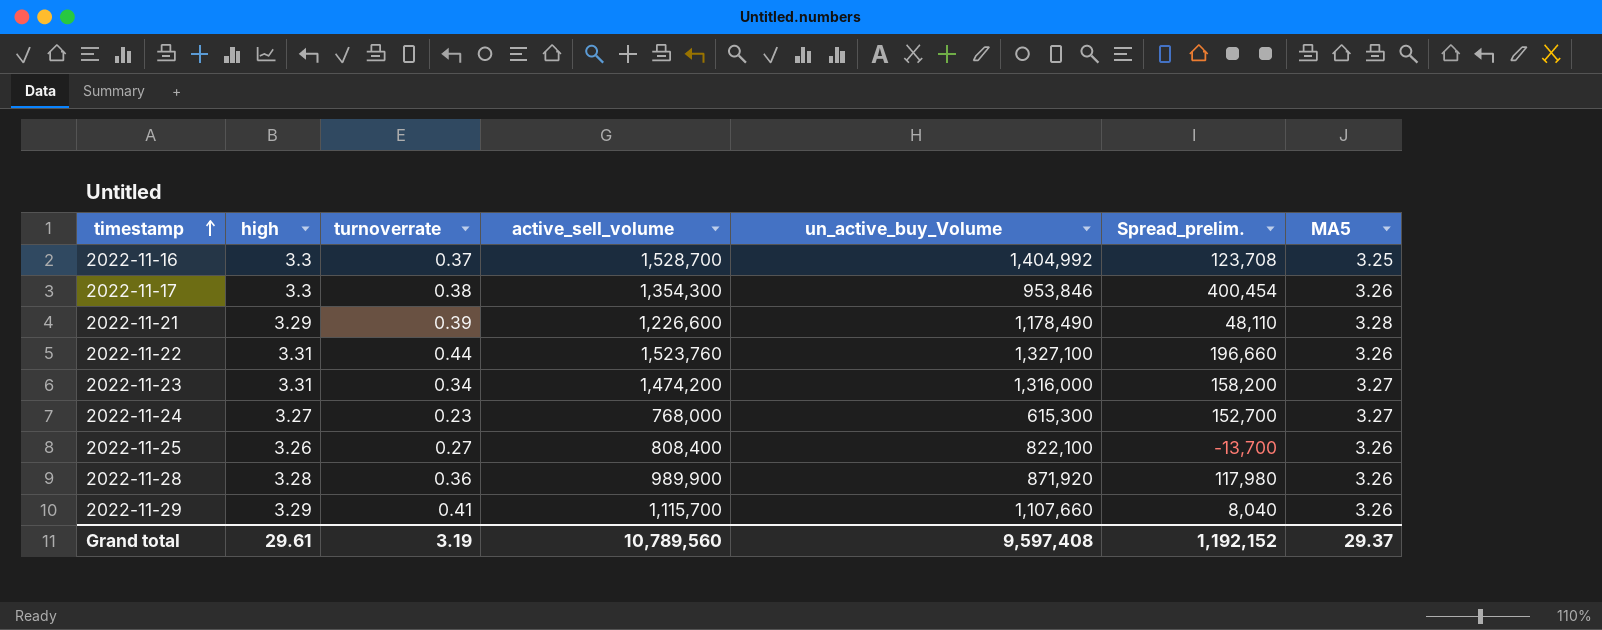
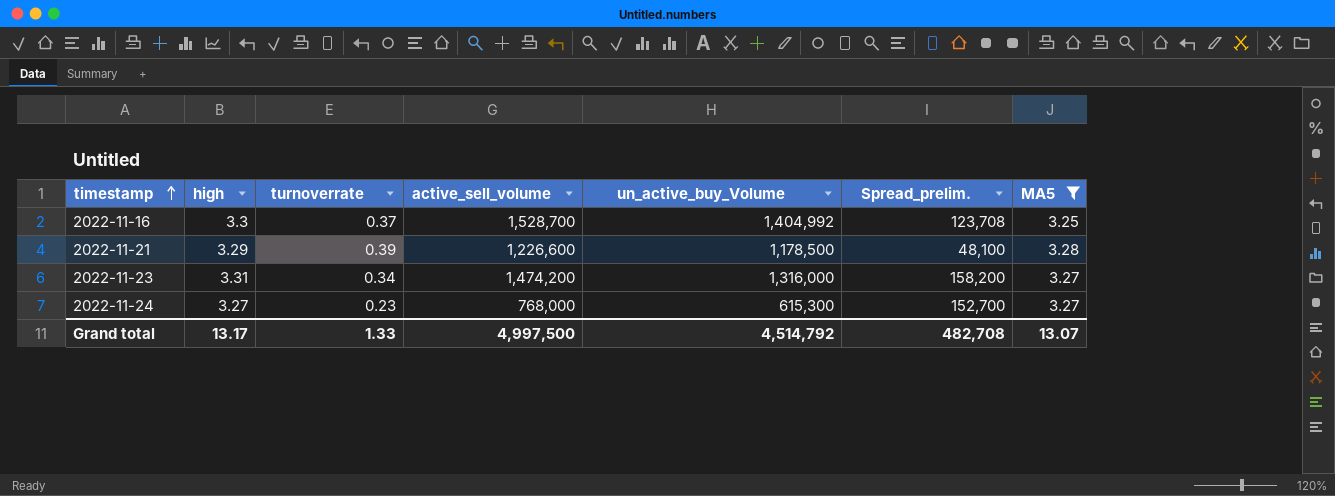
filter: none -> MA5 != 3.26
2022-11-21 | un_active_buy_Volume: 1,178,490 -> 1,178,500
2022-11-21 | Spread_prelim.: 48,110 -> 48,100
Grand total | high: 29.61 -> 13.17
Grand total | turnoverrate: 3.19 -> 1.33
Grand total | active_sell_volume: 10,789,560 -> 4,997,500
Grand total | un_active_buy_Volume: 9,597,408 -> 4,514,792
Grand total | Spread_prelim.: 1,192,152 -> 482,708
Grand total | MA5: 29.37 -> 13.07

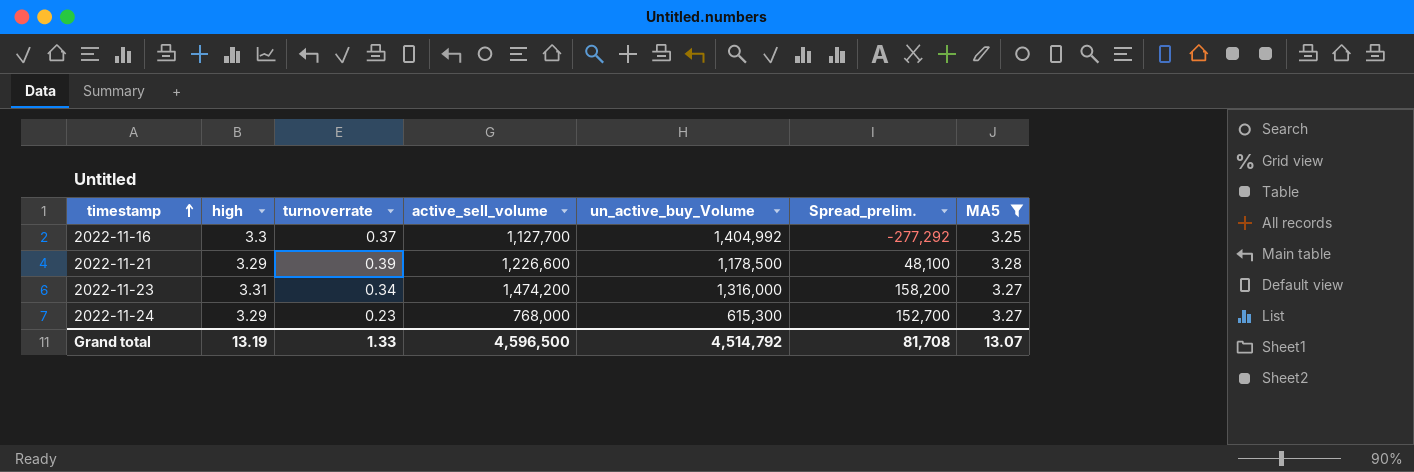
2022-11-16 | active_sell_volume: 1,528,700 -> 1,127,700
2022-11-16 | Spread_prelim.: 123,708 -> -277,292
2022-11-24 | high: 3.27 -> 3.29
Grand total | high: 13.17 -> 13.19
Grand total | active_sell_volume: 4,997,500 -> 4,596,500
Grand total | Spread_prelim.: 482,708 -> 81,708

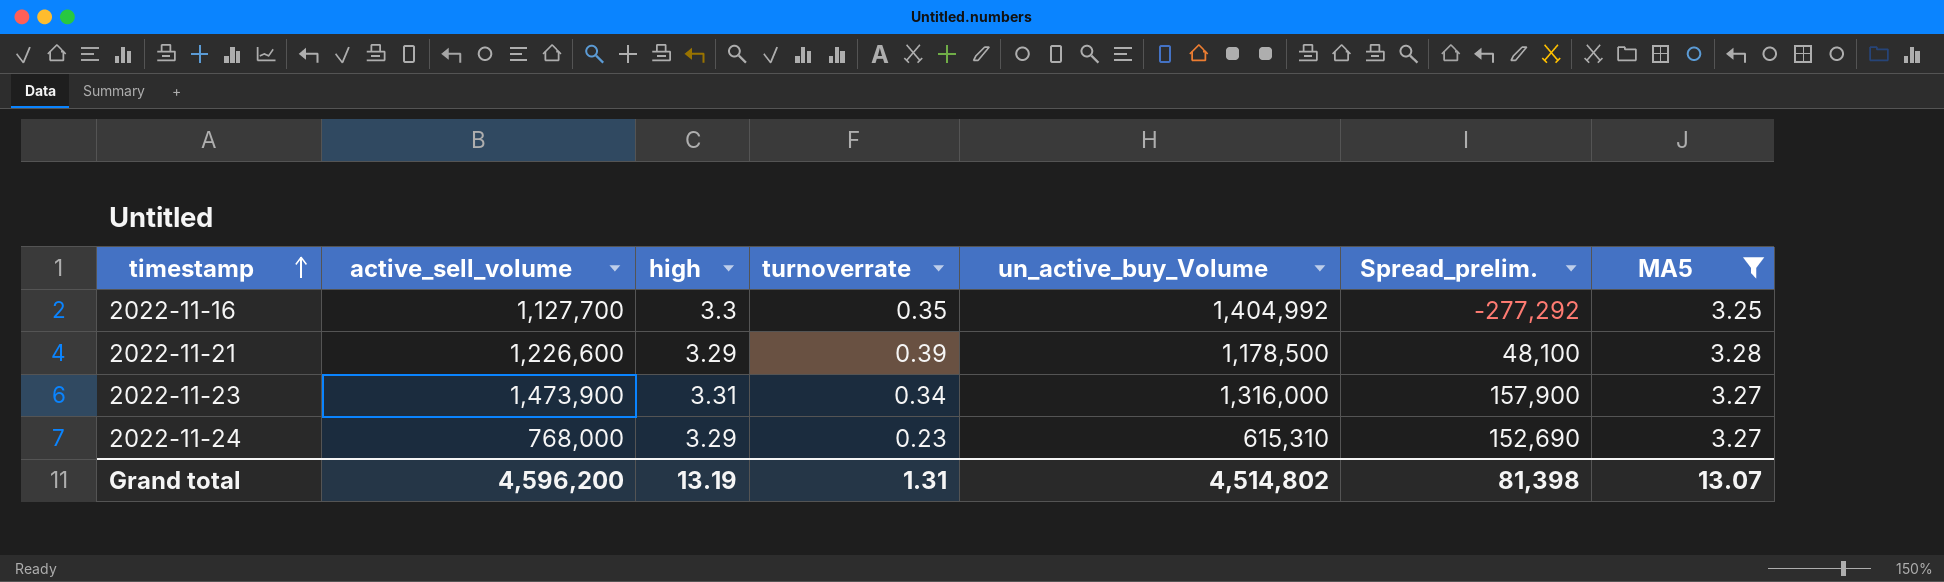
column active_sell_volume | position: 4 -> 2
2022-11-16 | turnoverrate: 0.37 -> 0.35
2022-11-23 | active_sell_volume: 1,474,200 -> 1,473,900
2022-11-23 | Spread_prelim.: 158,200 -> 157,900
2022-11-24 | un_active_buy_Volume: 615,300 -> 615,310
2022-11-24 | Spread_prelim.: 152,700 -> 152,690
Grand total | active_sell_volume: 4,596,500 -> 4,596,200
Grand total | turnoverrate: 1.33 -> 1.31
Grand total | un_active_buy_Volume: 4,514,792 -> 4,514,802
Grand total | Spread_prelim.: 81,708 -> 81,398

